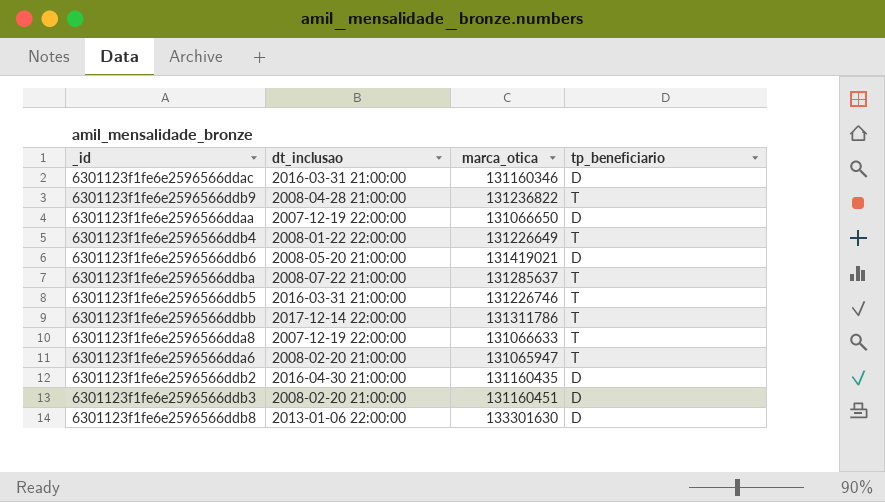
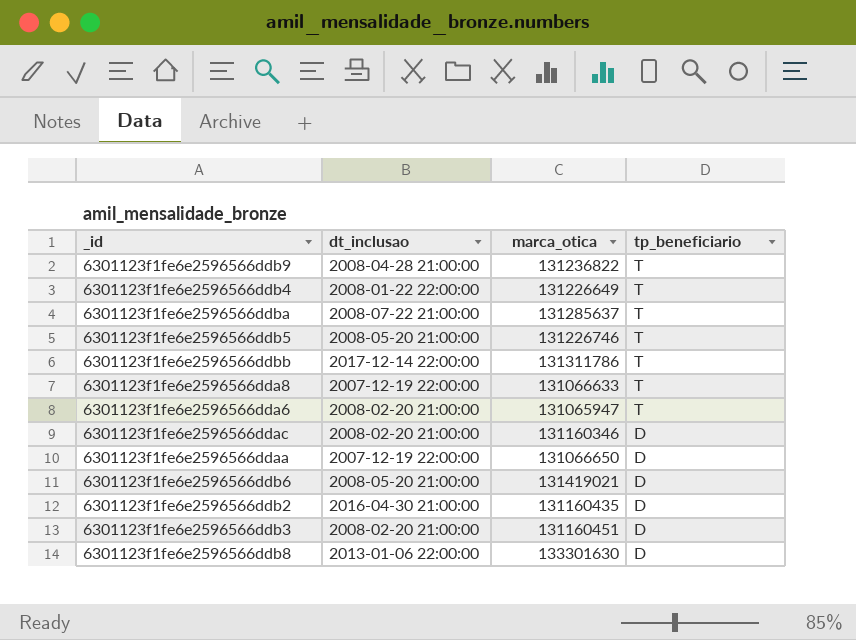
row order: none -> tp_beneficiario descending
6301123f1fe6e2596566ddb5 | dt_inclusao: 2016-03-31 21:00:00 -> 2008-05-20 21:00:00
6301123f1fe6e2596566ddac | dt_inclusao: 2016-03-31 21:00:00 -> 2008-02-20 21:00:00

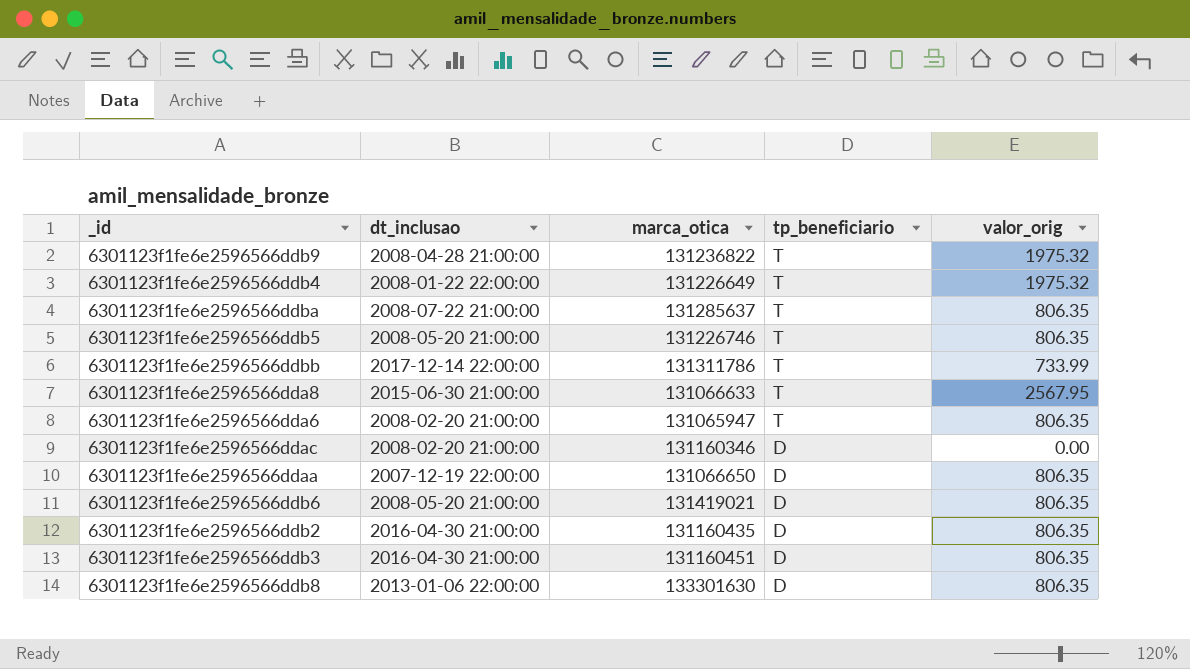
column valor_orig | position: none -> 5
6301123f1fe6e2596566dda8 | dt_inclusao: 2007-12-19 22:00:00 -> 2015-06-30 21:00:00
6301123f1fe6e2596566ddb3 | dt_inclusao: 2008-02-20 21:00:00 -> 2016-04-30 21:00:00

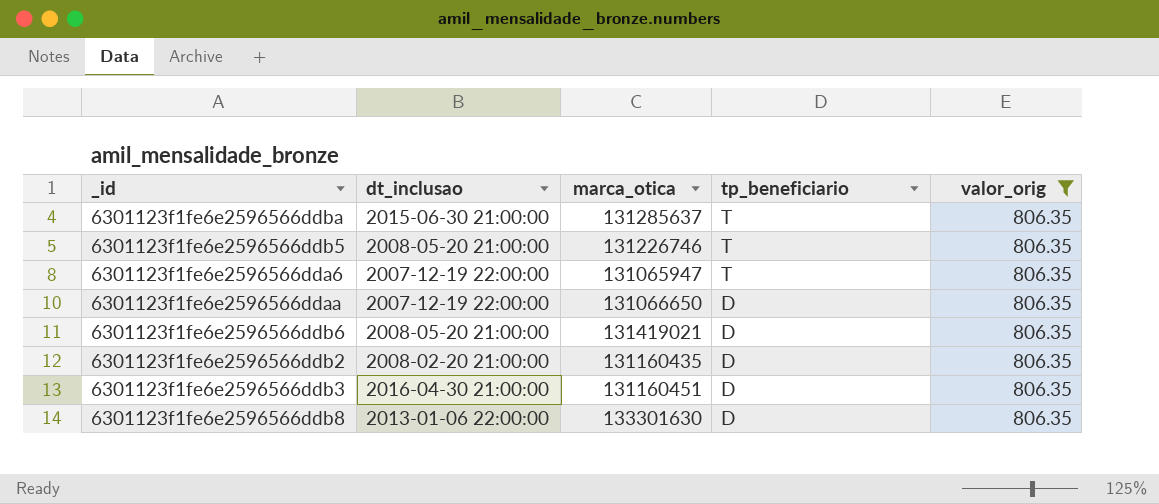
filter: none -> valor_orig = 806.35
6301123f1fe6e2596566ddba | dt_inclusao: 2008-07-22 21:00:00 -> 2015-06-30 21:00:00
6301123f1fe6e2596566dda6 | dt_inclusao: 2008-02-20 21:00:00 -> 2007-12-19 22:00:00
6301123f1fe6e2596566ddb2 | dt_inclusao: 2016-04-30 21:00:00 -> 2008-02-20 21:00:00

